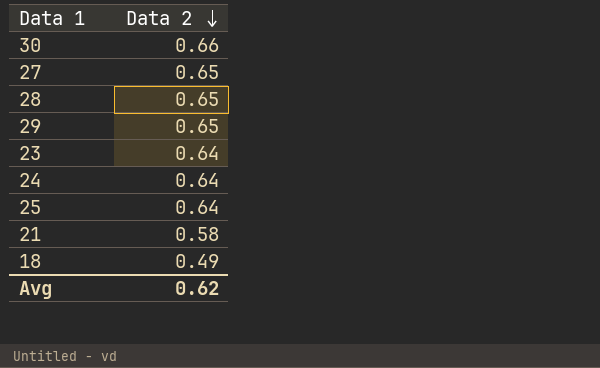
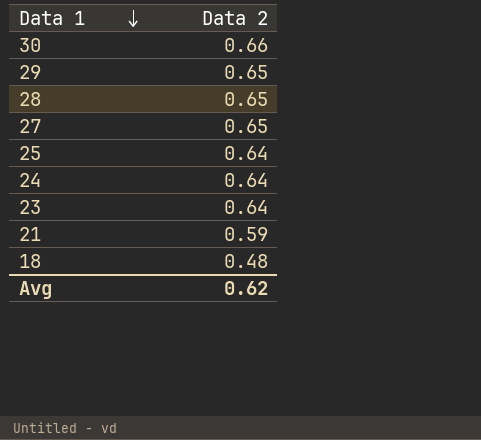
row order: Data 2 descending -> Data 1 descending
21 | Data 2: 0.58 -> 0.59
18 | Data 2: 0.49 -> 0.48

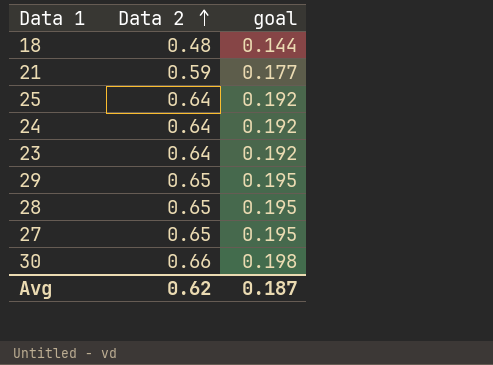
row order: Data 1 descending -> Data 2 ascending
column goal | formula: none -> [Data 2] * 0.3

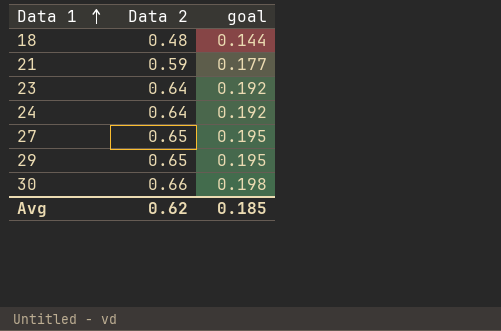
row order: Data 2 ascending -> Data 1 ascending
row 25: 0.64 | 0.192 -> none
row 28: 0.65 | 0.195 -> none
Avg | goal: 0.187 -> 0.185

